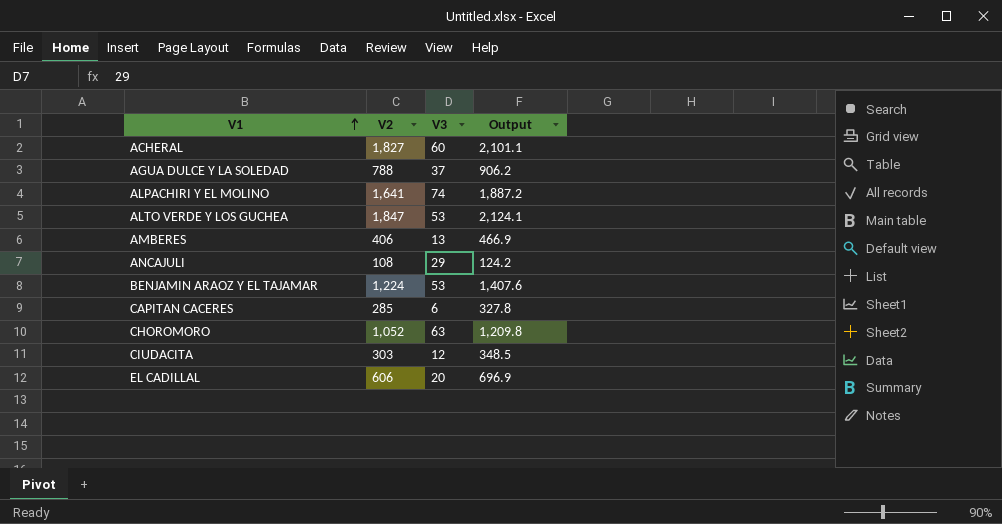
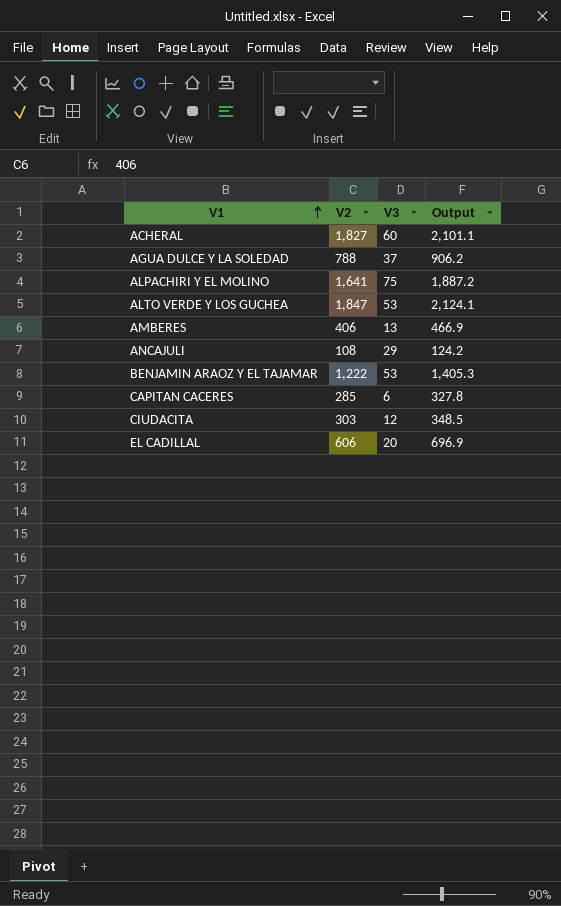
row CHOROMORO: 1,052 | 63 | 1,209.8 -> none
ALPACHIRI Y EL MOLINO | V3: 74 -> 75
BENJAMIN ARAOZ Y EL TAJAMAR | V2: 1,224 -> 1,222
BENJAMIN ARAOZ Y EL TAJAMAR | Output: 1,407.6 -> 1,405.3

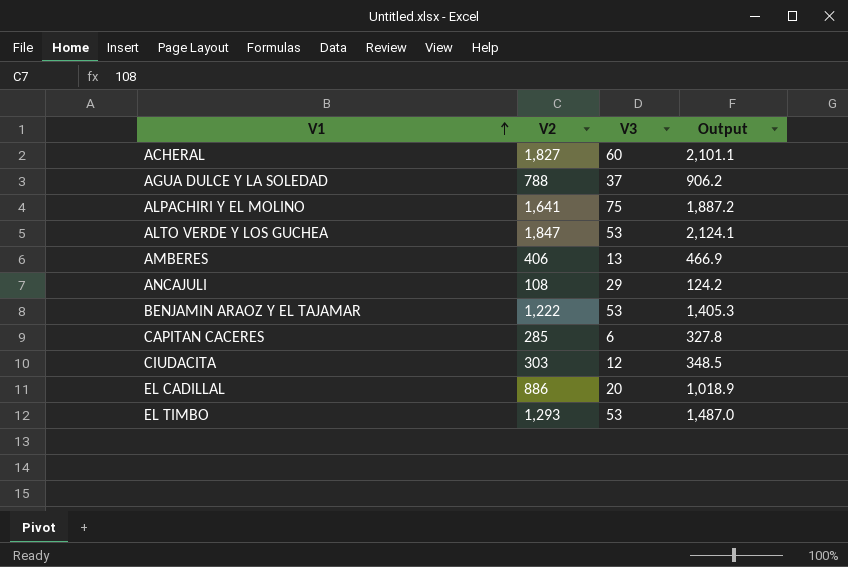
EL CADILLAL | V2: 606 -> 886
EL CADILLAL | Output: 696.9 -> 1,018.9
row EL TIMBO: none -> 1,293 | 53 | 1,487.0

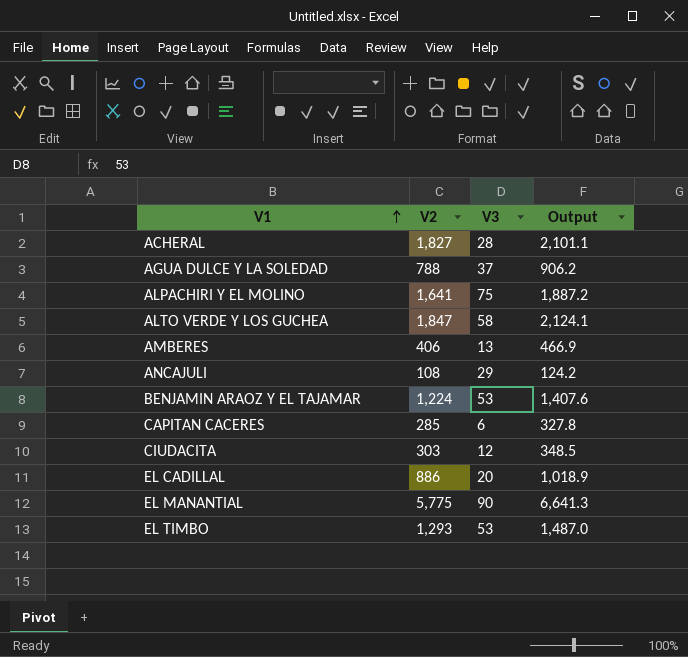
ACHERAL | V3: 60 -> 28
ALTO VERDE Y LOS GUCHEA | V3: 53 -> 58
BENJAMIN ARAOZ Y EL TAJAMAR | V2: 1,222 -> 1,224
BENJAMIN ARAOZ Y EL TAJAMAR | Output: 1,405.3 -> 1,407.6
row EL MANANTIAL: none -> 5,775 | 90 | 6,641.3

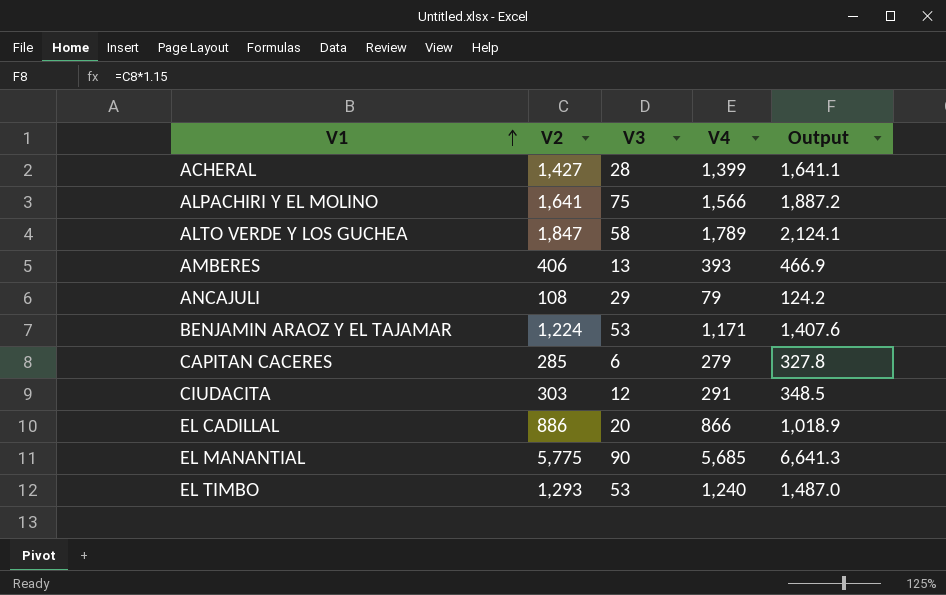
column V4 | formula: none -> [V2] - [V3]
row AGUA DULCE Y LA SOLEDAD: 788 | 37 | 906.2 -> none
ACHERAL | V2: 1,827 -> 1,427
ACHERAL | Output: 2,101.1 -> 1,641.1

